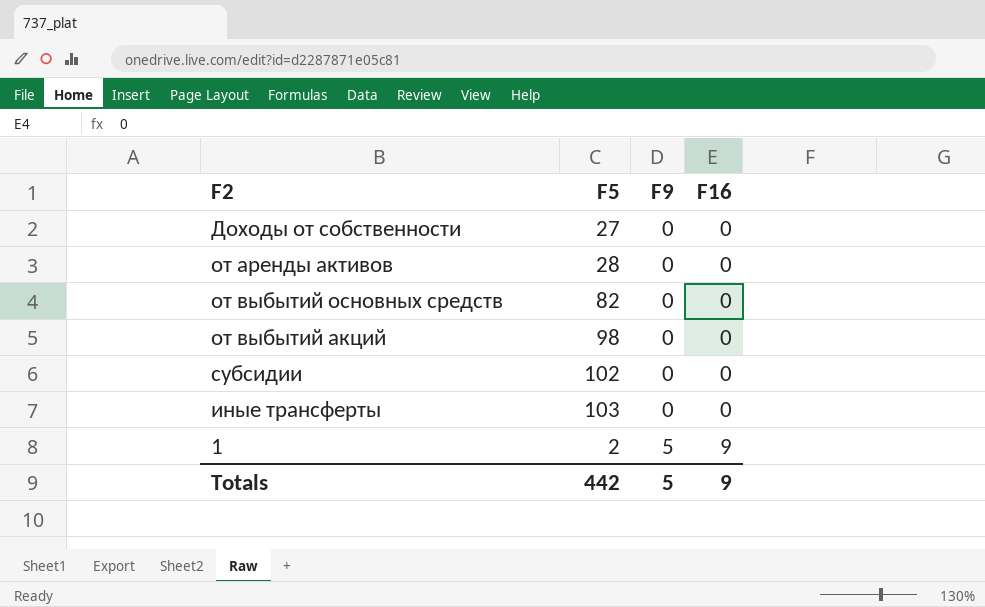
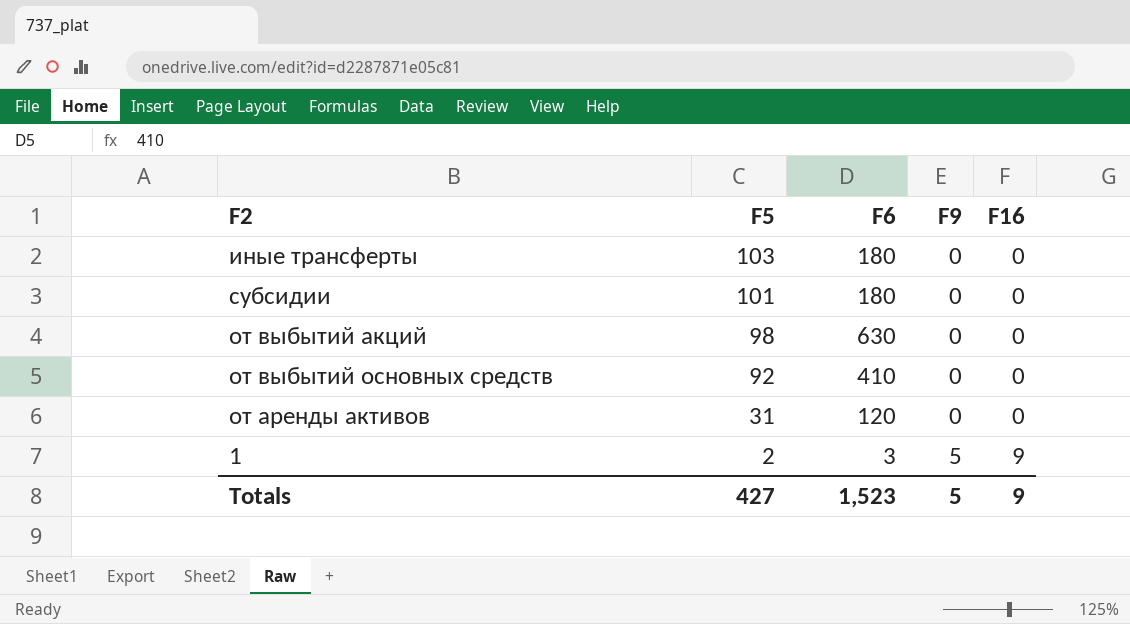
row order: F9 ascending -> F5 descending
column F6 | position: none -> 3
row Доходы от собственности: 27 | 0 | 0 -> none
субсидии | F5: 102 -> 101
от выбытий основных средств | F5: 82 -> 92
от аренды активов | F5: 28 -> 31
Totals | F5: 442 -> 427

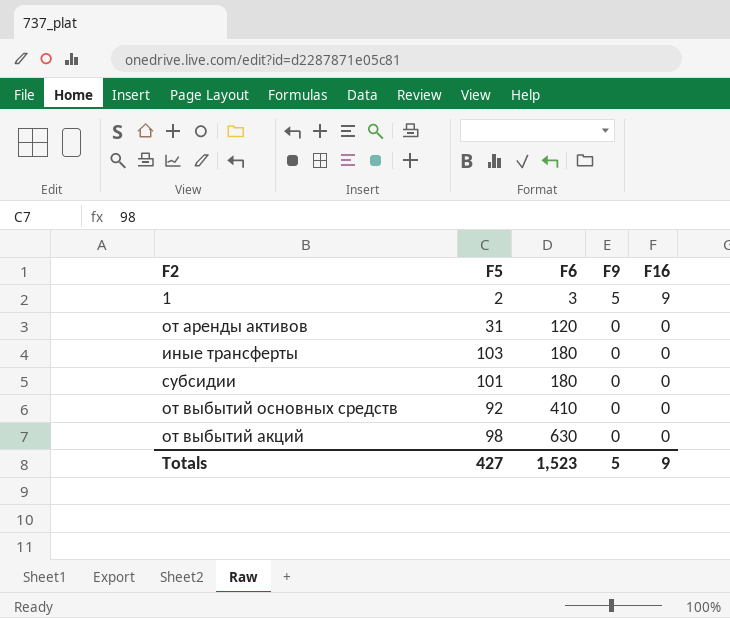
row order: F5 descending -> F6 ascending

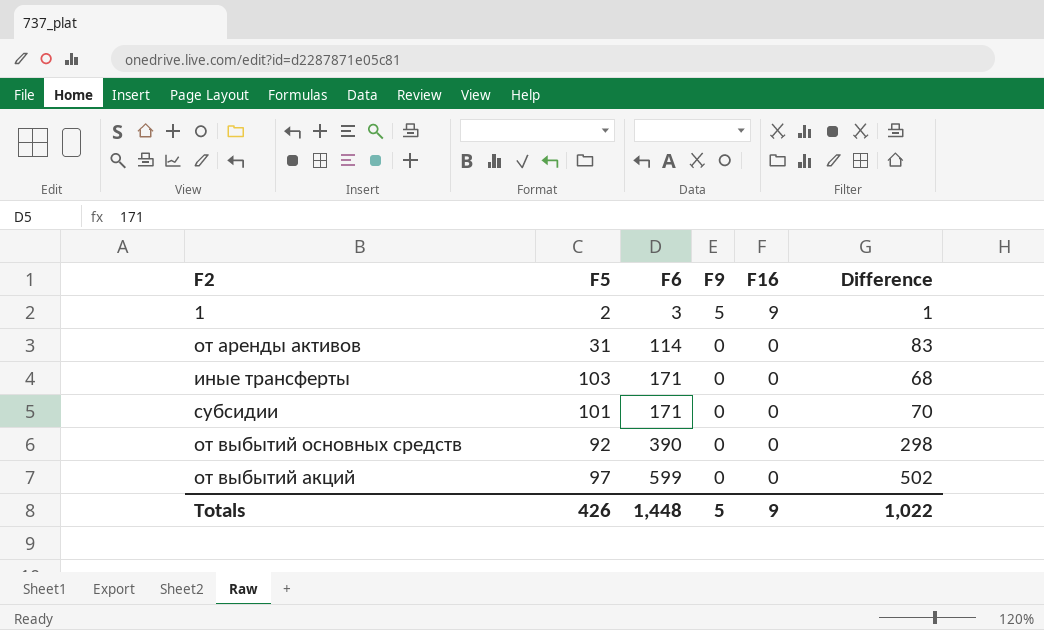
column Difference | formula: none -> [F6] - [F5]
от аренды активов | F6: 120 -> 114
иные трансферты | F6: 180 -> 171
субсидии | F6: 180 -> 171
от выбытий основных средств | F6: 410 -> 390
от выбытий акций | F5: 98 -> 97
от выбытий акций | F6: 630 -> 599
Totals | F5: 427 -> 426
Totals | F6: 1,523 -> 1,448

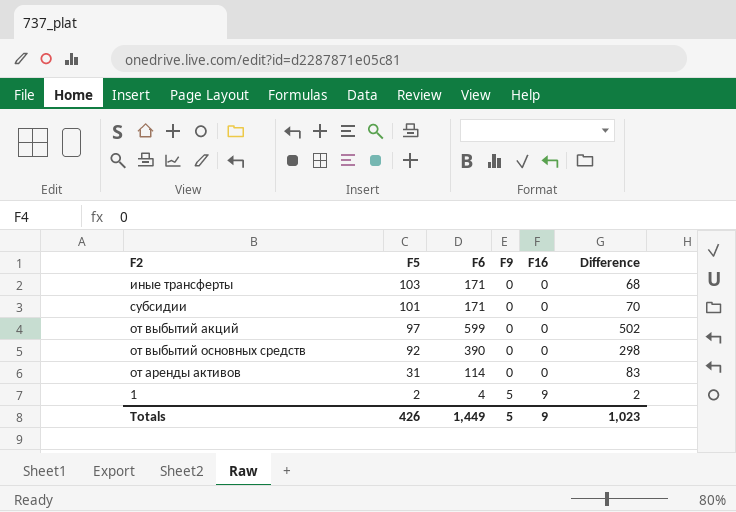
row order: F6 ascending -> F5 descending
1 | F6: 3 -> 4
1 | Difference: 1 -> 2
Totals | F6: 1,448 -> 1,449
Totals | Difference: 1,022 -> 1,023

